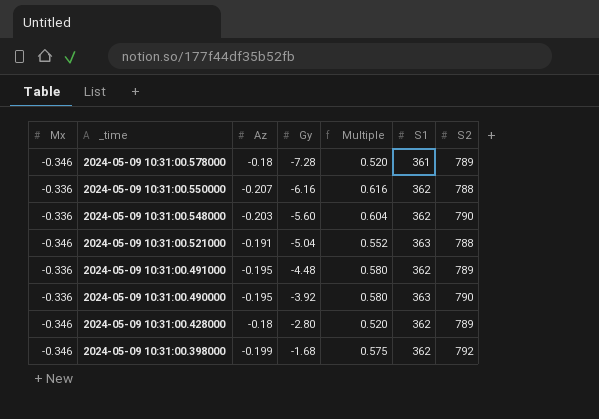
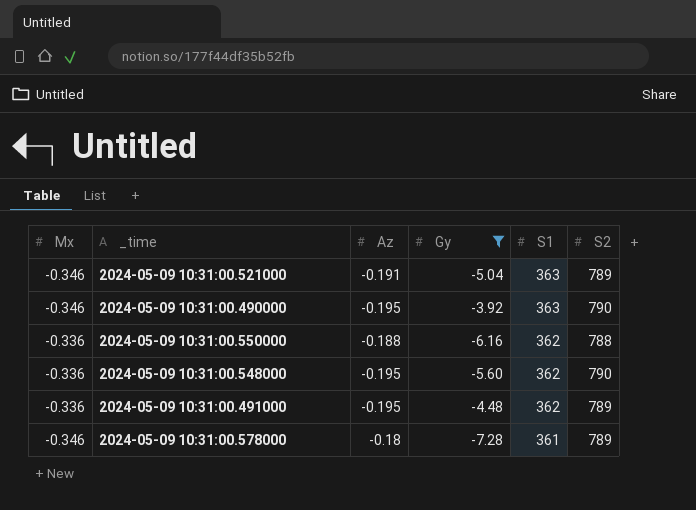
filter: none -> Gy <= -3.92
row order: _time descending -> S1 descending
column Multiple | formula: [Az] / [Mx] -> none
2024-05-09 10:31:00.521000 | S2: 788 -> 789
2024-05-09 10:31:00.490000 | Mx: -0.336 -> -0.346
2024-05-09 10:31:00.550000 | Az: -0.207 -> -0.188
2024-05-09 10:31:00.548000 | Az: -0.203 -> -0.195

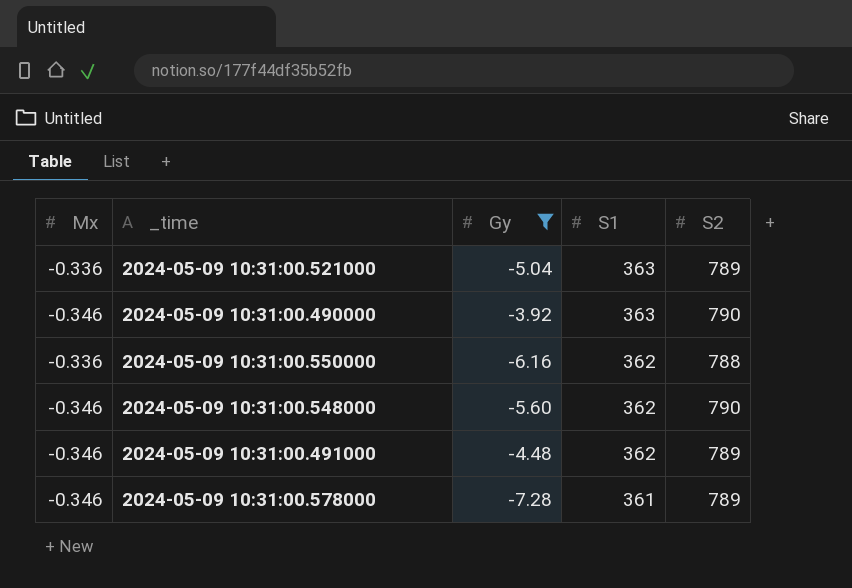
column Az | position: 3 -> none
2024-05-09 10:31:00.521000 | Mx: -0.346 -> -0.336
2024-05-09 10:31:00.548000 | Mx: -0.336 -> -0.346
2024-05-09 10:31:00.491000 | Mx: -0.336 -> -0.346

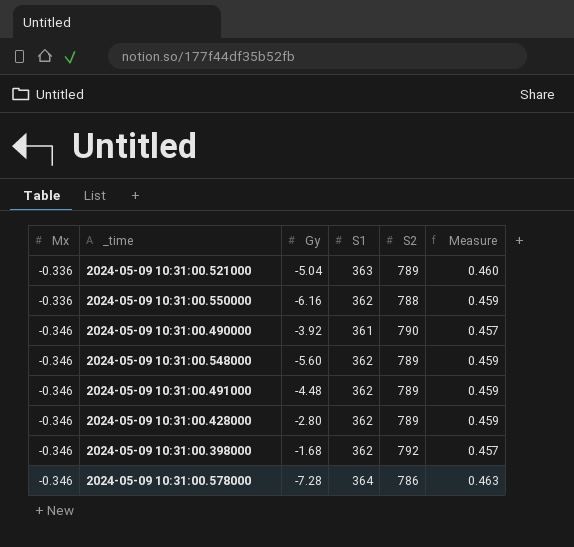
filter: Gy <= -3.92 -> none
row order: S1 descending -> Mx descending
column Measure | formula: none -> [S1] / [S2]
2024-05-09 10:31:00.490000 | S1: 363 -> 361
2024-05-09 10:31:00.548000 | S2: 790 -> 789
2024-05-09 10:31:00.578000 | S1: 361 -> 364
2024-05-09 10:31:00.578000 | S2: 789 -> 786

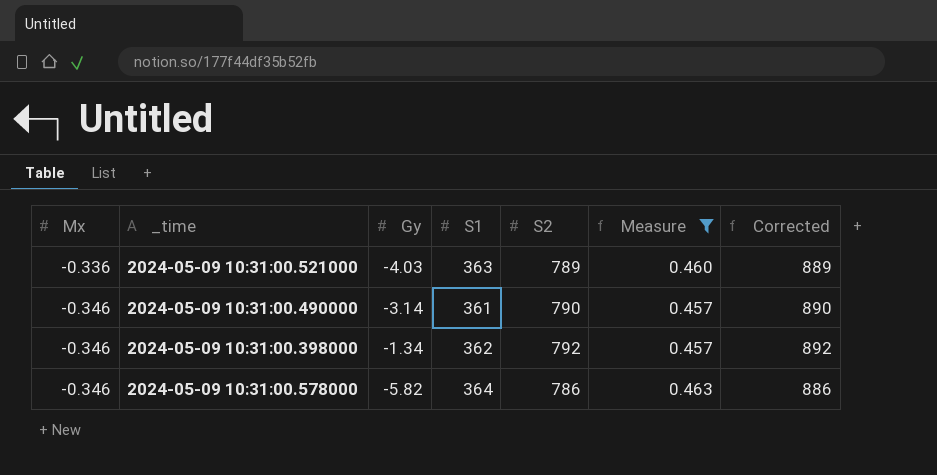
filter: none -> Measure != 0.459
column Corrected | formula: none -> [S2] + 100
2024-05-09 10:31:00.521000 | Gy: -5.04 -> -4.03
2024-05-09 10:31:00.490000 | Gy: -3.92 -> -3.14
2024-05-09 10:31:00.398000 | Gy: -1.68 -> -1.34
2024-05-09 10:31:00.578000 | Gy: -7.28 -> -5.82

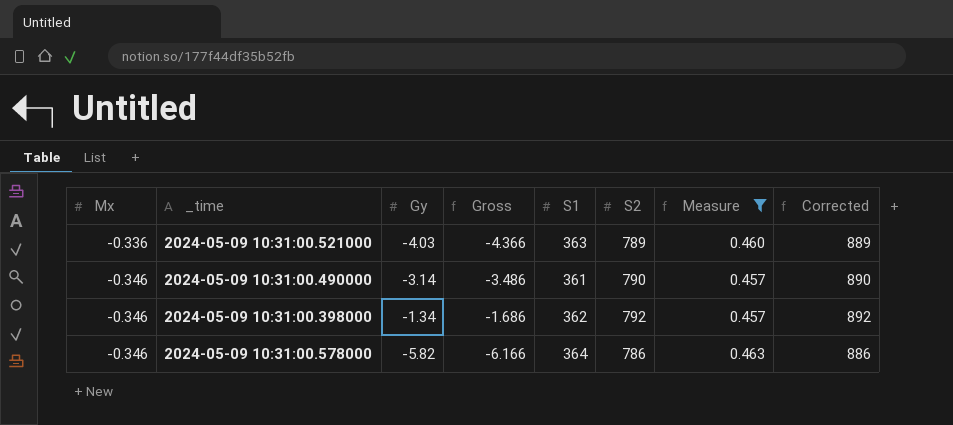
column Gross | formula: none -> [Mx] + [Gy]

